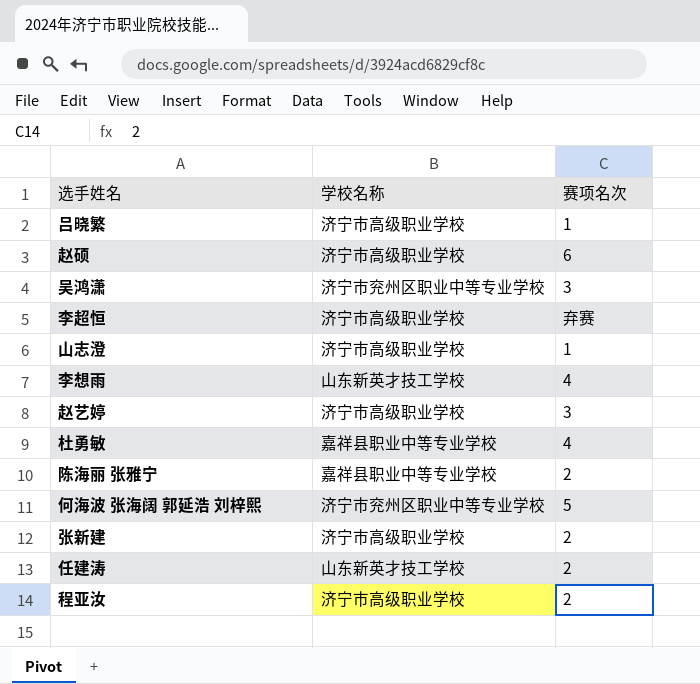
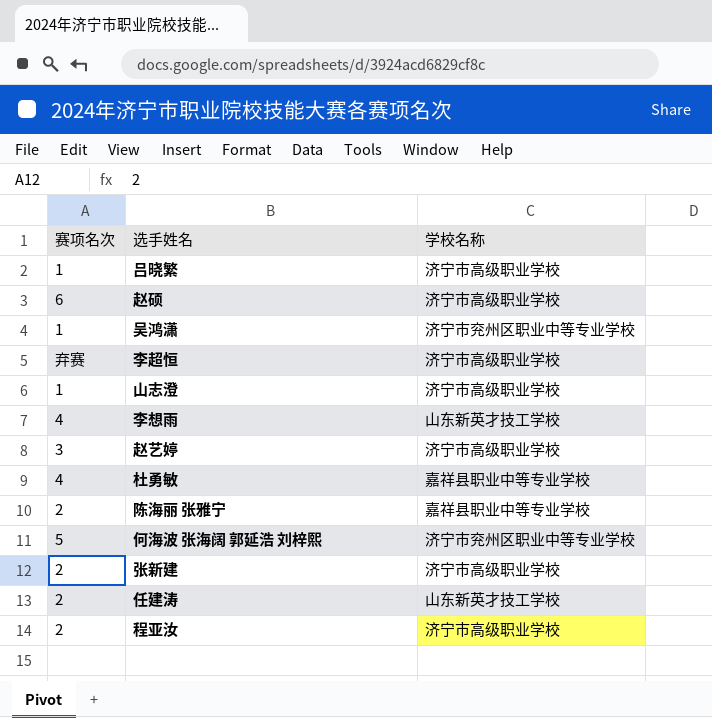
column 赛项名次 | position: 3 -> 1
吴鸿潇 | 赛项名次: 3 -> 1

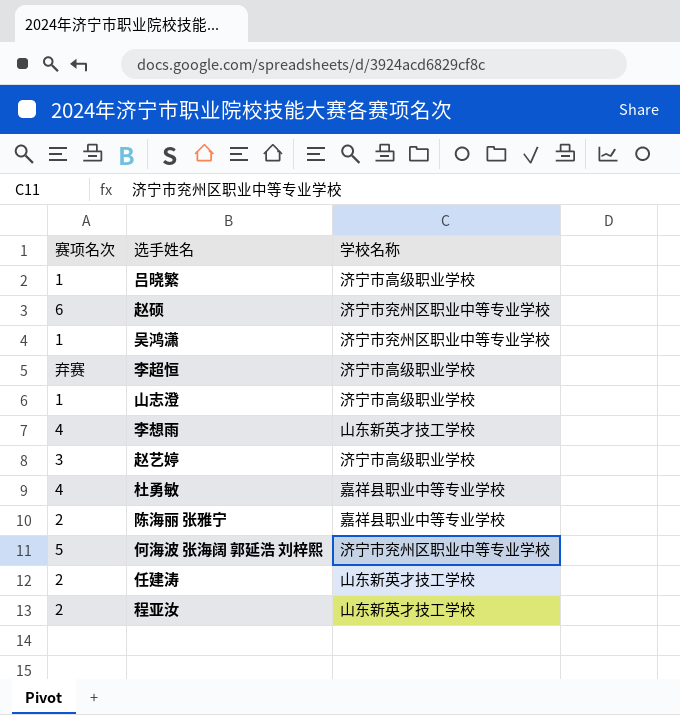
row 张新建: 2 | 济宁市高级职业学校 -> none
赵硕 | 学校名称: 济宁市高级职业学校 -> 济宁市兖州区职业中等专业学校
程亚汝 | 学校名称: 济宁市高级职业学校 -> 山东新英才技工学校

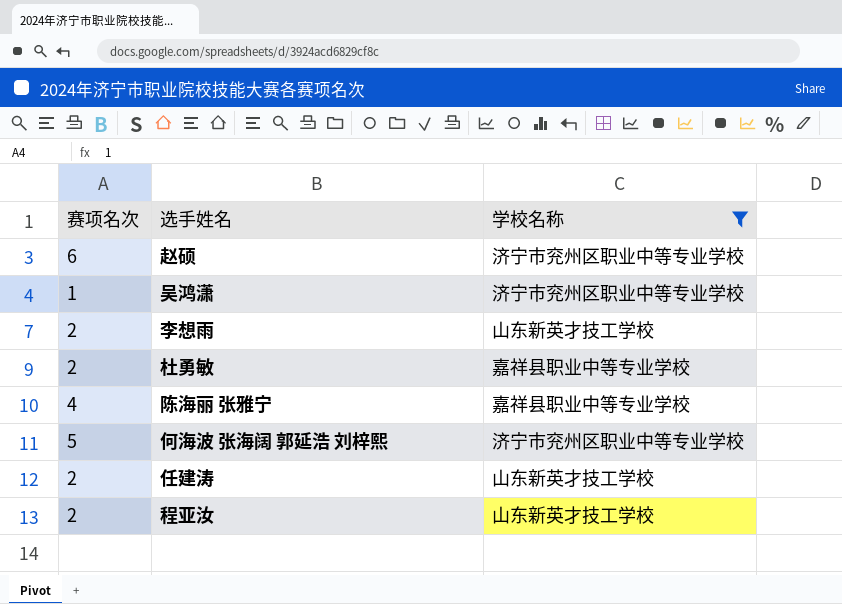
filter: none -> 学校名称 != 济宁市高级职业学校
李想雨 | 赛项名次: 4 -> 2
杜勇敏 | 赛项名次: 4 -> 2
陈海丽 张雅宁 | 赛项名次: 2 -> 4

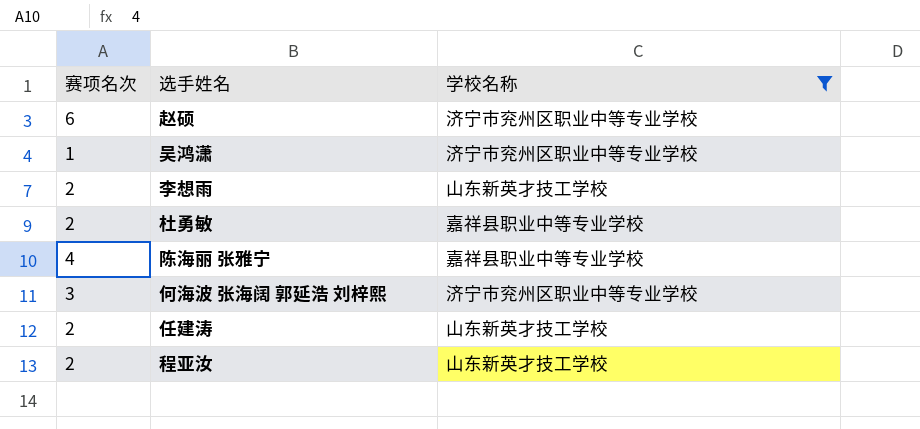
何海波 张海阔 郭延浩 刘梓熙 | 赛项名次: 5 -> 3

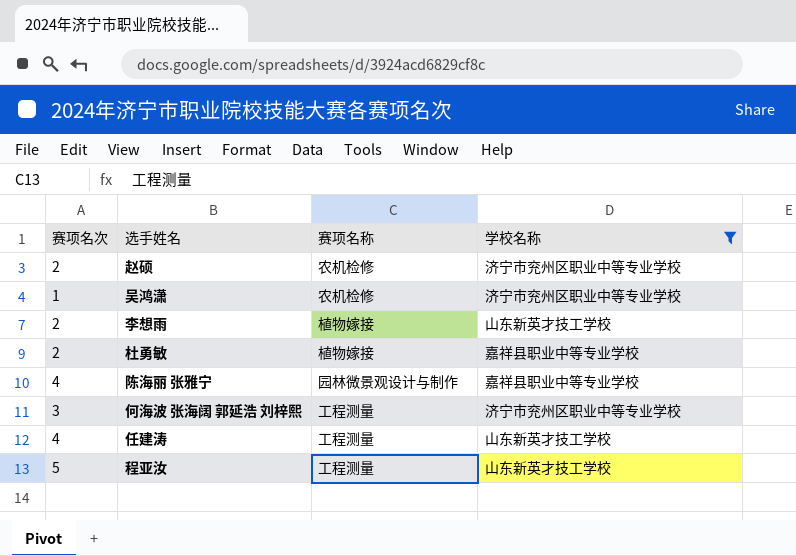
column 赛项名称 | position: none -> 3
赵硕 | 赛项名次: 6 -> 2
任建涛 | 赛项名次: 2 -> 4
程亚汝 | 赛项名次: 2 -> 5

